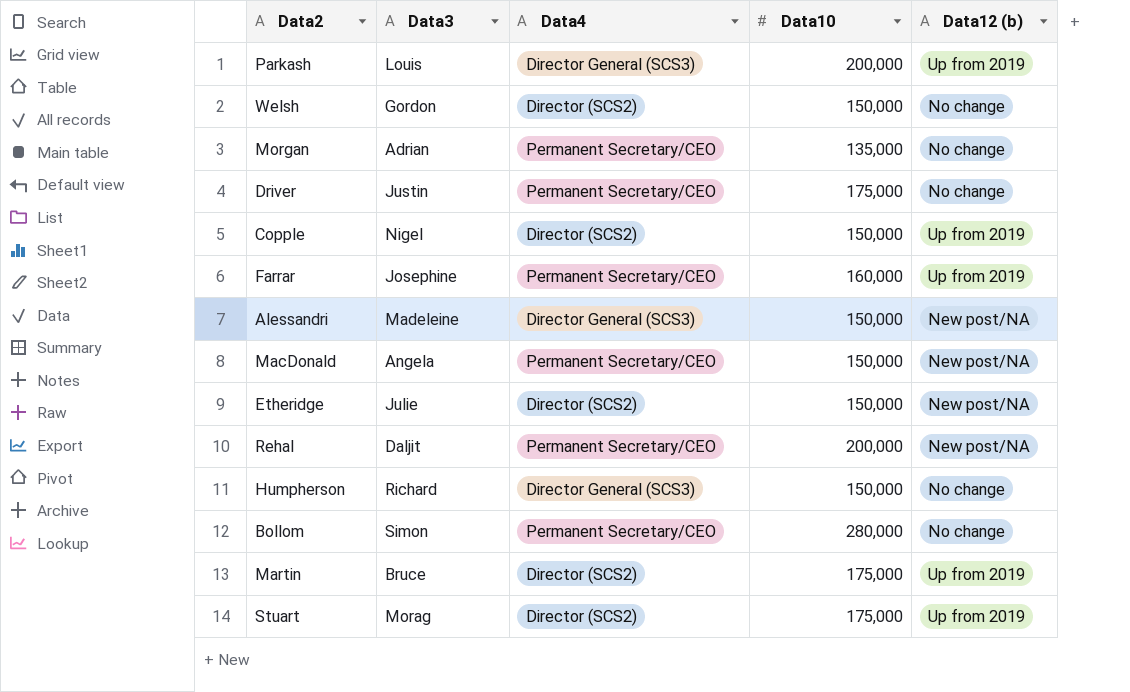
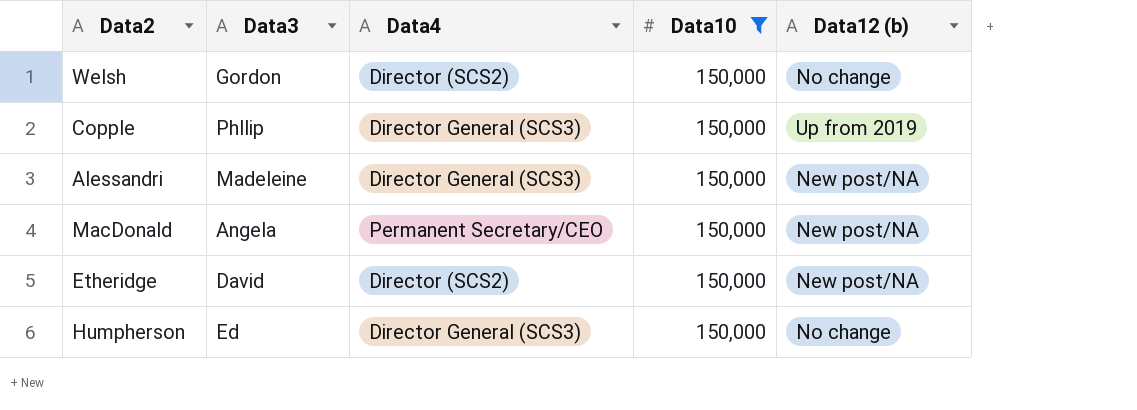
filter: none -> Data10 = 150,000
Copple | Data3: Nigel -> Phllip
Copple | Data4: Director (SCS2) -> Director General (SCS3)
Etheridge | Data3: Julie -> David
Humpherson | Data3: Richard -> Ed

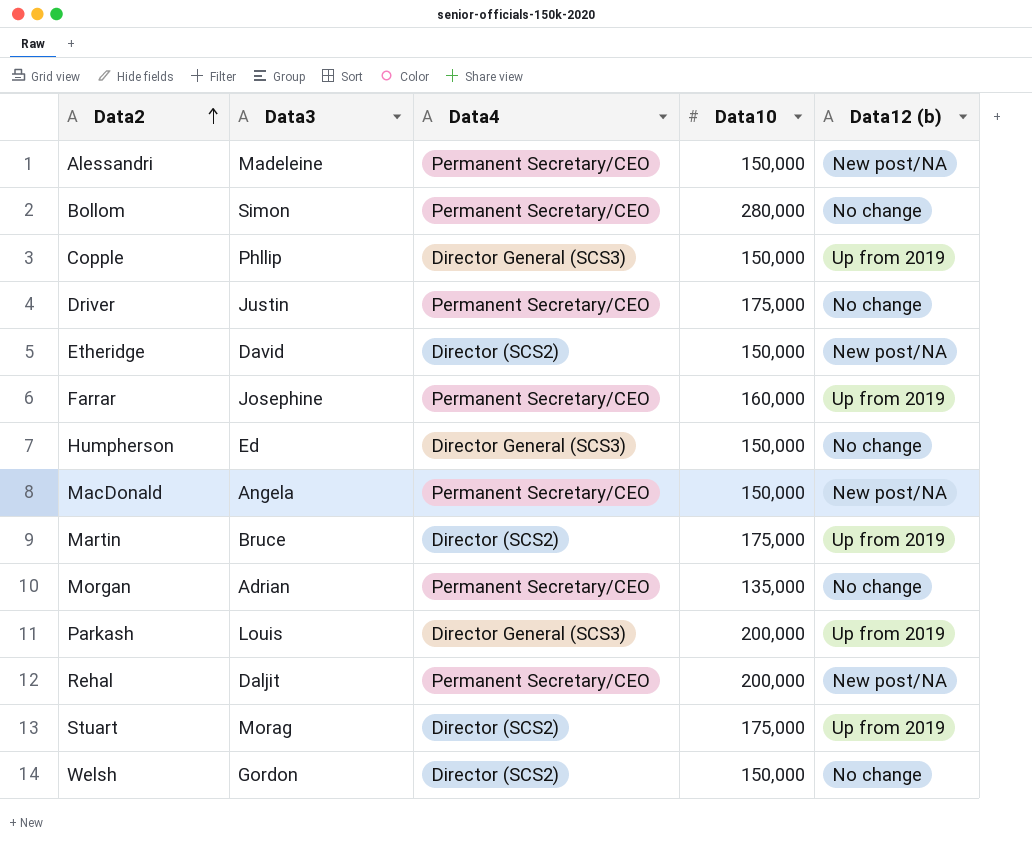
filter: Data10 = 150,000 -> none
row order: none -> Data2 ascending
Alessandri | Data4: Director General (SCS3) -> Permanent Secretary/CEO

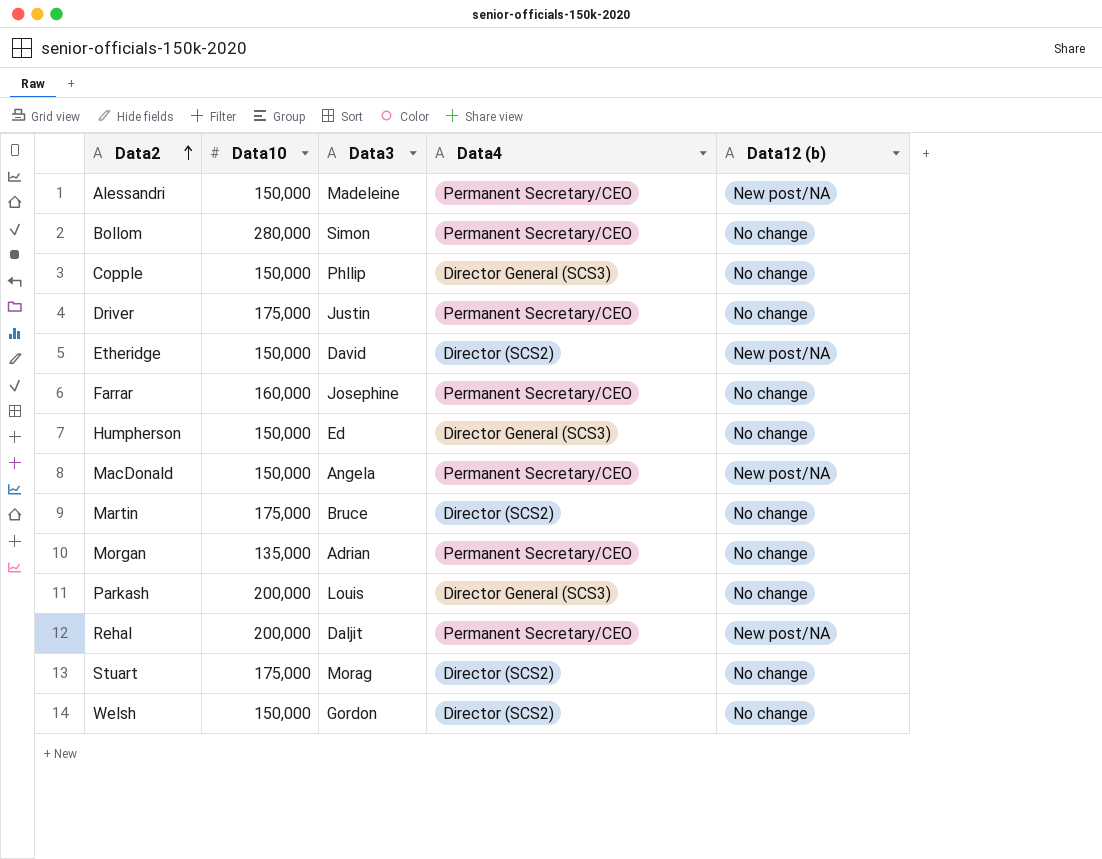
column Data10 | position: 4 -> 2
Copple | Data12 (b): Up from 2019 -> No change
Farrar | Data12 (b): Up from 2019 -> No change
Martin | Data12 (b): Up from 2019 -> No change
Parkash | Data12 (b): Up from 2019 -> No change
Stuart | Data12 (b): Up from 2019 -> No change

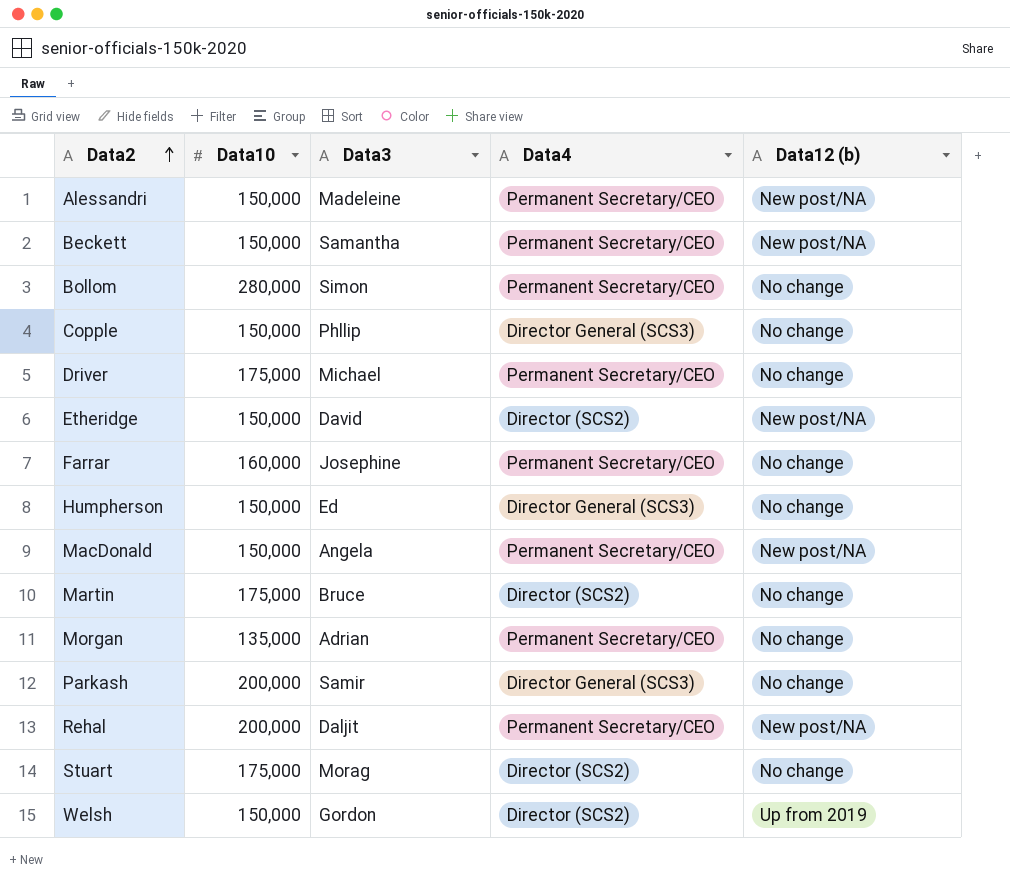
row Beckett: none -> 150,000 | Samantha | Permanent Secretary/CEO | New post/NA
Driver | Data3: Justin -> Michael
Parkash | Data3: Louis -> Samir
Welsh | Data12 (b): No change -> Up from 2019

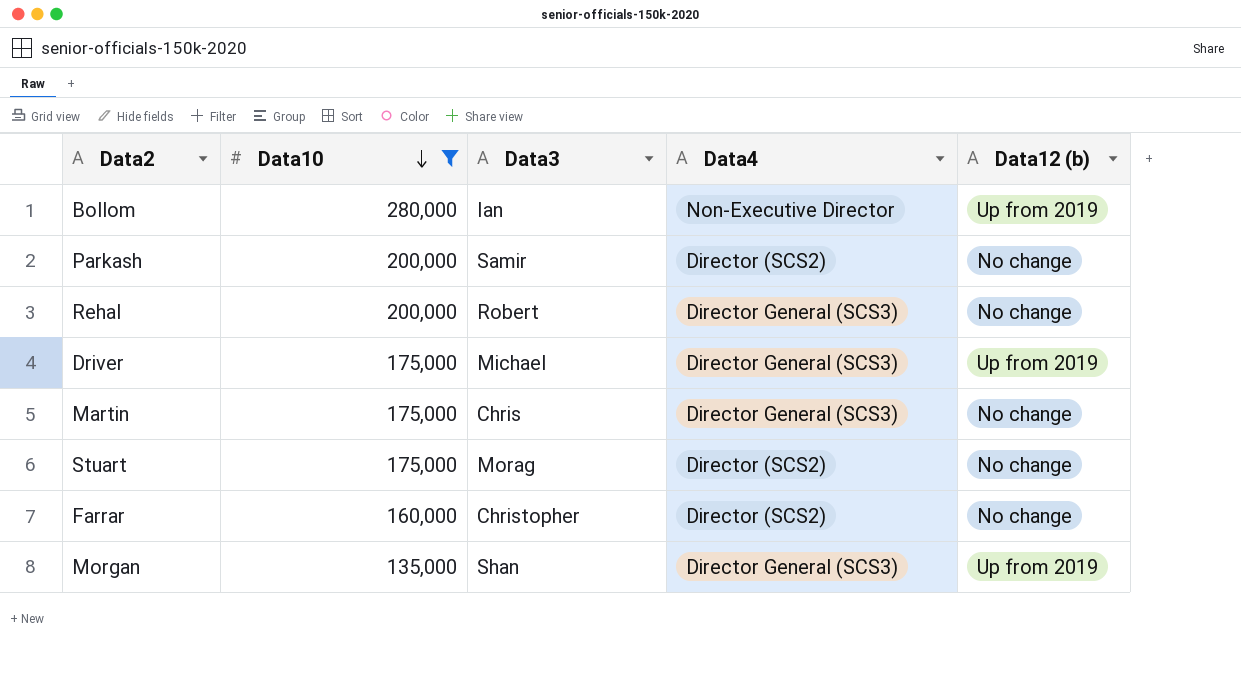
filter: none -> Data10 != 150,000
row order: Data2 ascending -> Data10 descending
Bollom | Data3: Simon -> Ian
Bollom | Data4: Permanent Secretary/CEO -> Non-Executive Director
Bollom | Data12 (b): No change -> Up from 2019
Parkash | Data4: Director General (SCS3) -> Director (SCS2)
Rehal | Data3: Daljit -> Robert
Rehal | Data4: Permanent Secretary/CEO -> Director General (SCS3)
Rehal | Data12 (b): New post/NA -> No change
Driver | Data4: Permanent Secretary/CEO -> Director General (SCS3)
Driver | Data12 (b): No change -> Up from 2019
Martin | Data3: Bruce -> Chris
Martin | Data4: Director (SCS2) -> Director General (SCS3)
Farrar | Data3: Josephine -> Christopher
Farrar | Data4: Permanent Secretary/CEO -> Director (SCS2)
Morgan | Data3: Adrian -> Shan
Morgan | Data4: Permanent Secretary/CEO -> Director General (SCS3)
Morgan | Data12 (b): No change -> Up from 2019

